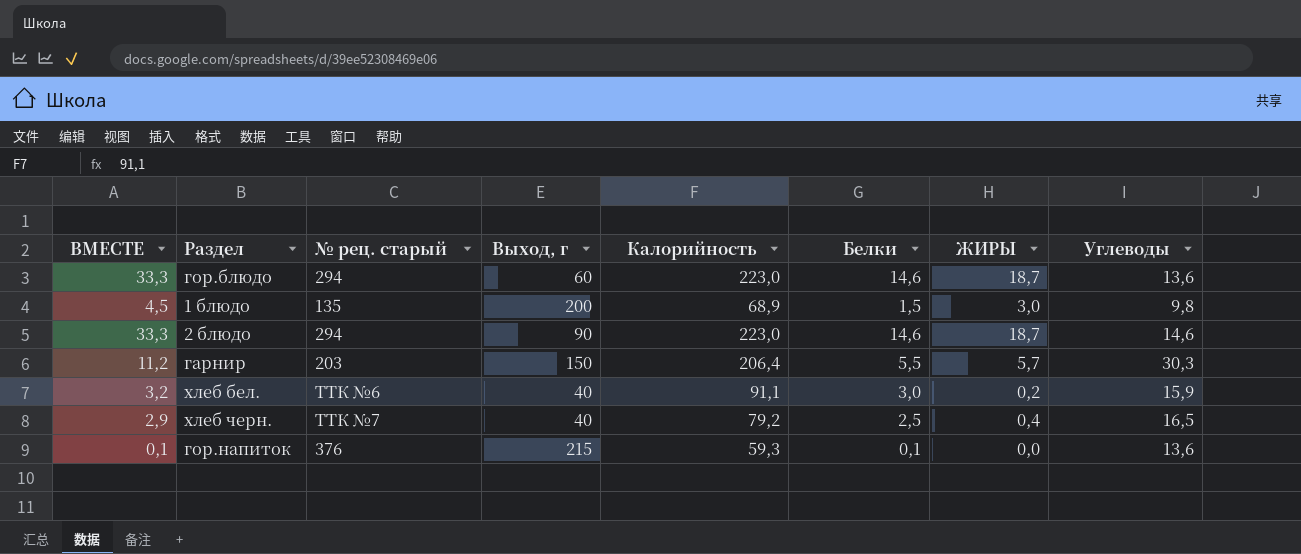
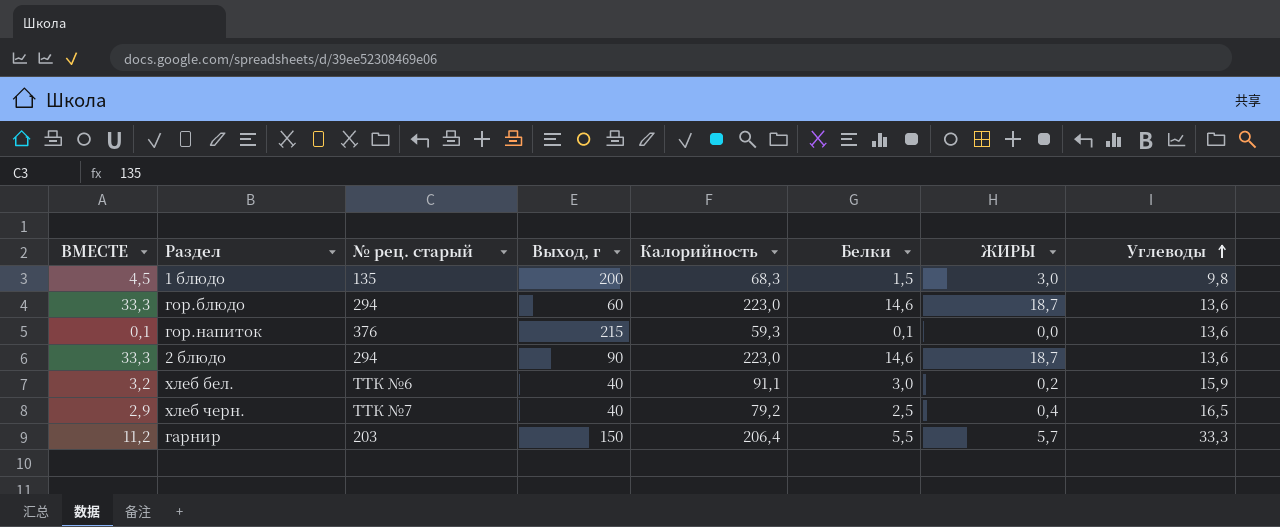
row order: none -> Углеводы ascending
1 блюдо | Калорийность: 68,9 -> 68,3
2 блюдо | Углеводы: 14,6 -> 13,6
гарнир | Углеводы: 30,3 -> 33,3

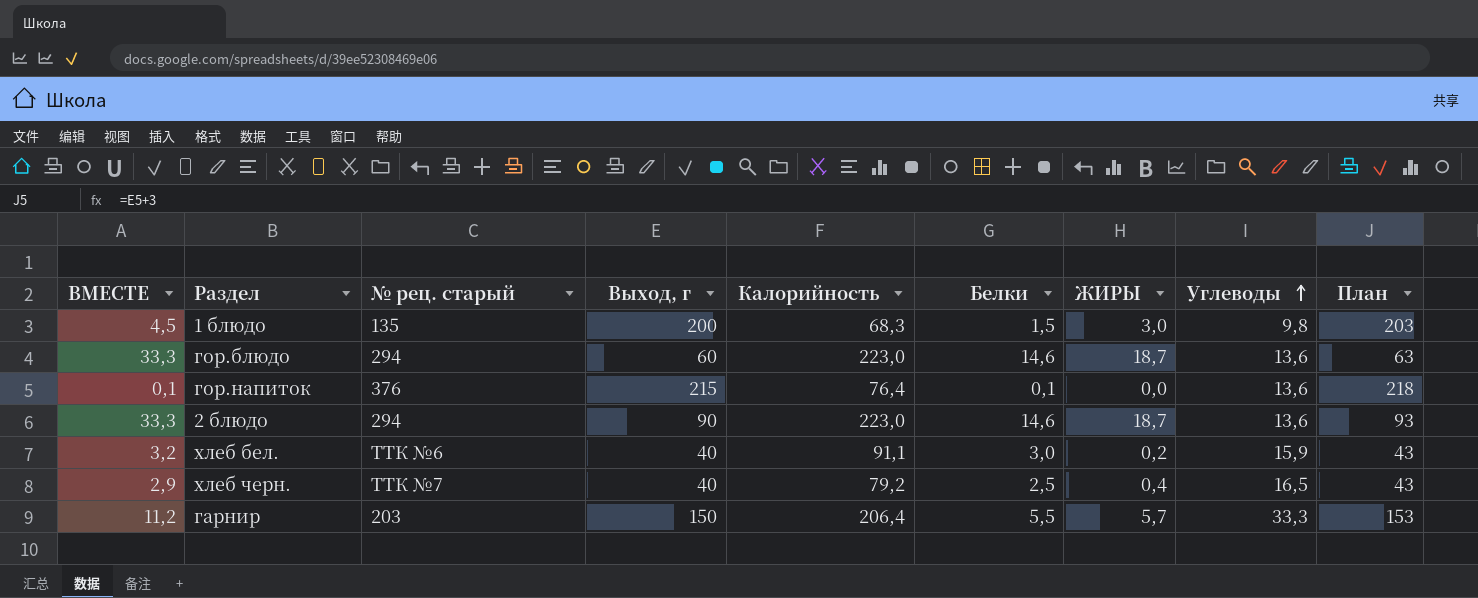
column План | formula: none -> [Выход, г] + 3
гор.напиток | Калорийность: 59,3 -> 76,4

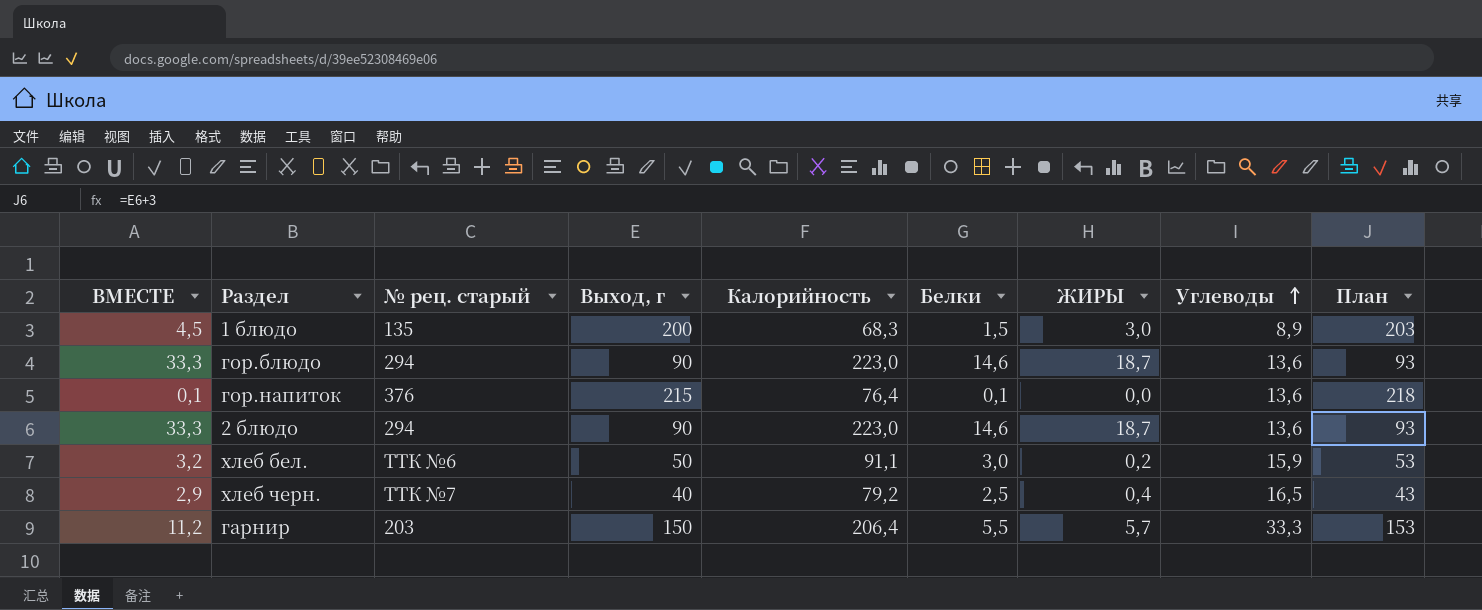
1 блюдо | Углеводы: 9,8 -> 8,9
гор.блюдо | Выход, г: 60 -> 90
гор.блюдо | План: 63 -> 93
хлеб бел. | Выход, г: 40 -> 50
хлеб бел. | План: 43 -> 53

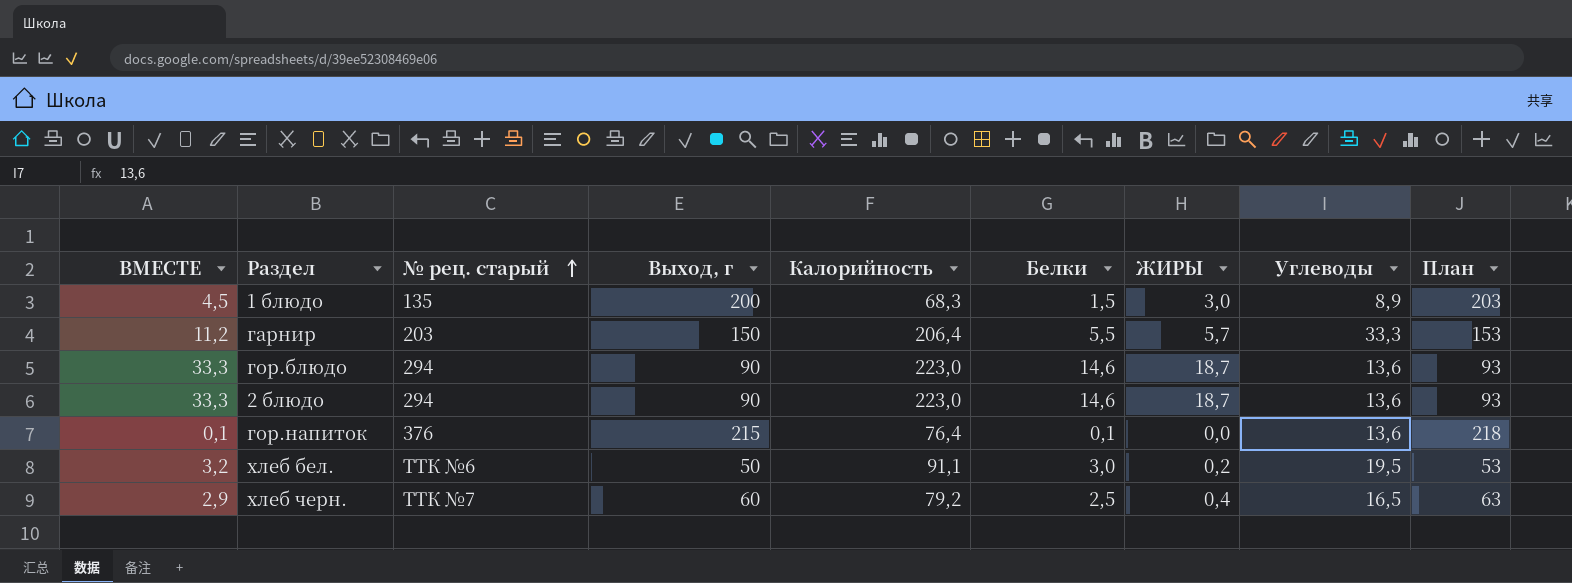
row order: Углеводы ascending -> № рец. старый ascending
хлеб бел. | Углеводы: 15,9 -> 19,5
хлеб черн. | Выход, г: 40 -> 60
хлеб черн. | План: 43 -> 63

